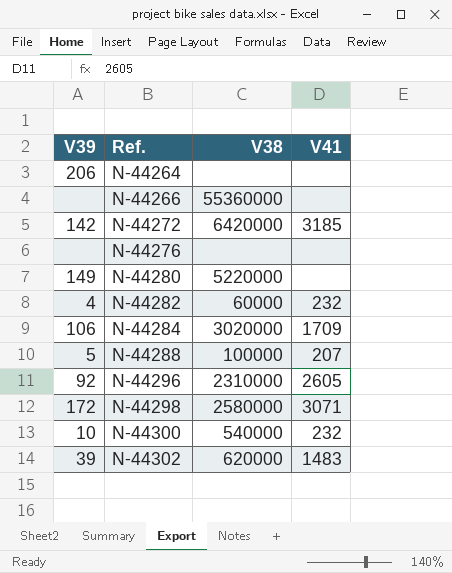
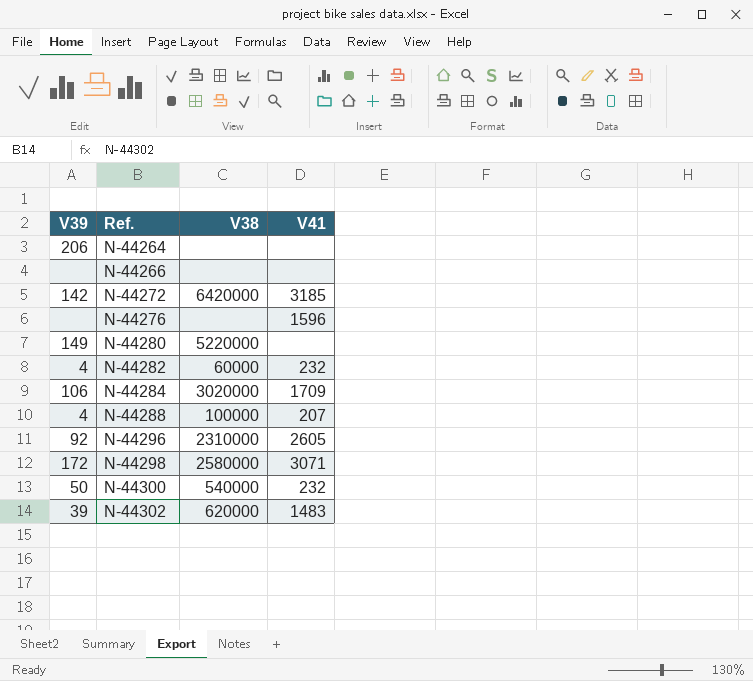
N-44266 | V38: 55360000 -> none
N-44276 | V41: none -> 1596
N-44288 | V39: 5 -> 4
N-44300 | V39: 10 -> 50

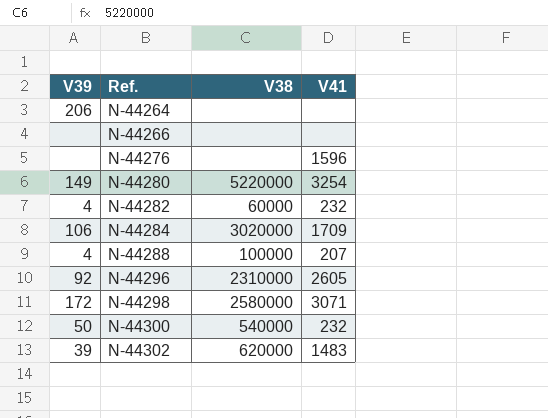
row N-44272: 142 | 6420000 | 3185 -> none
N-44280 | V41: none -> 3254

